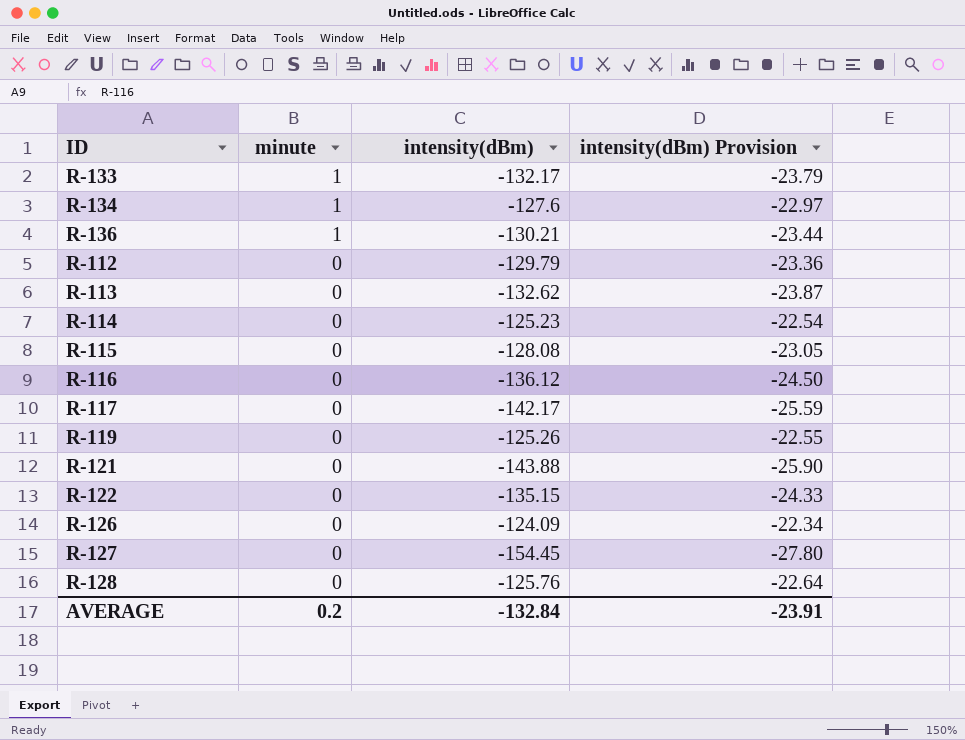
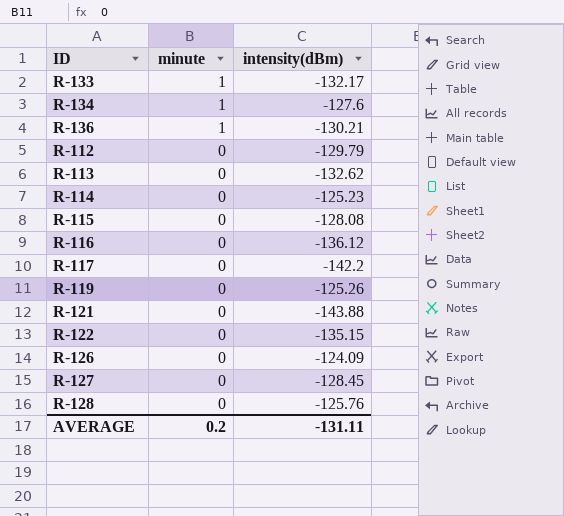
column intensity(dBm) Provision | formula: [intensity(dBm)] * 0.18 -> none
R-117 | intensity(dBm): -142.17 -> -142.2
R-127 | intensity(dBm): -154.45 -> -128.45
AVERAGE | intensity(dBm): -132.84 -> -131.11

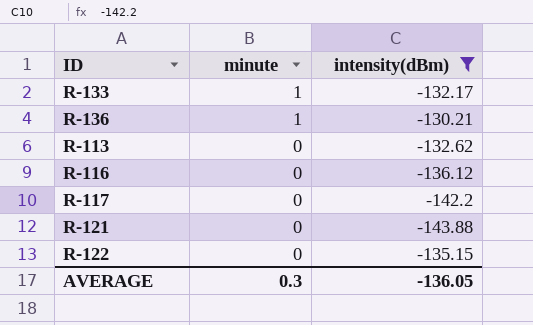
filter: none -> intensity(dBm) <= -130.21
AVERAGE | minute: 0.2 -> 0.3
AVERAGE | intensity(dBm): -131.11 -> -136.05

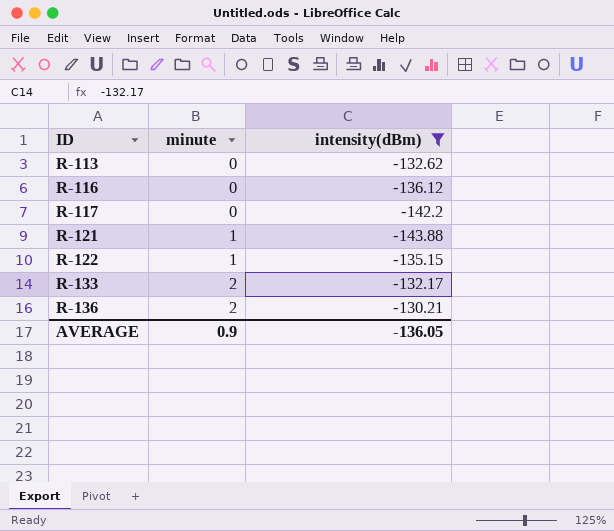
row order: minute descending -> ID ascending
R-121 | minute: 0 -> 1
R-122 | minute: 0 -> 1
R-133 | minute: 1 -> 2
R-136 | minute: 1 -> 2
AVERAGE | minute: 0.3 -> 0.9

